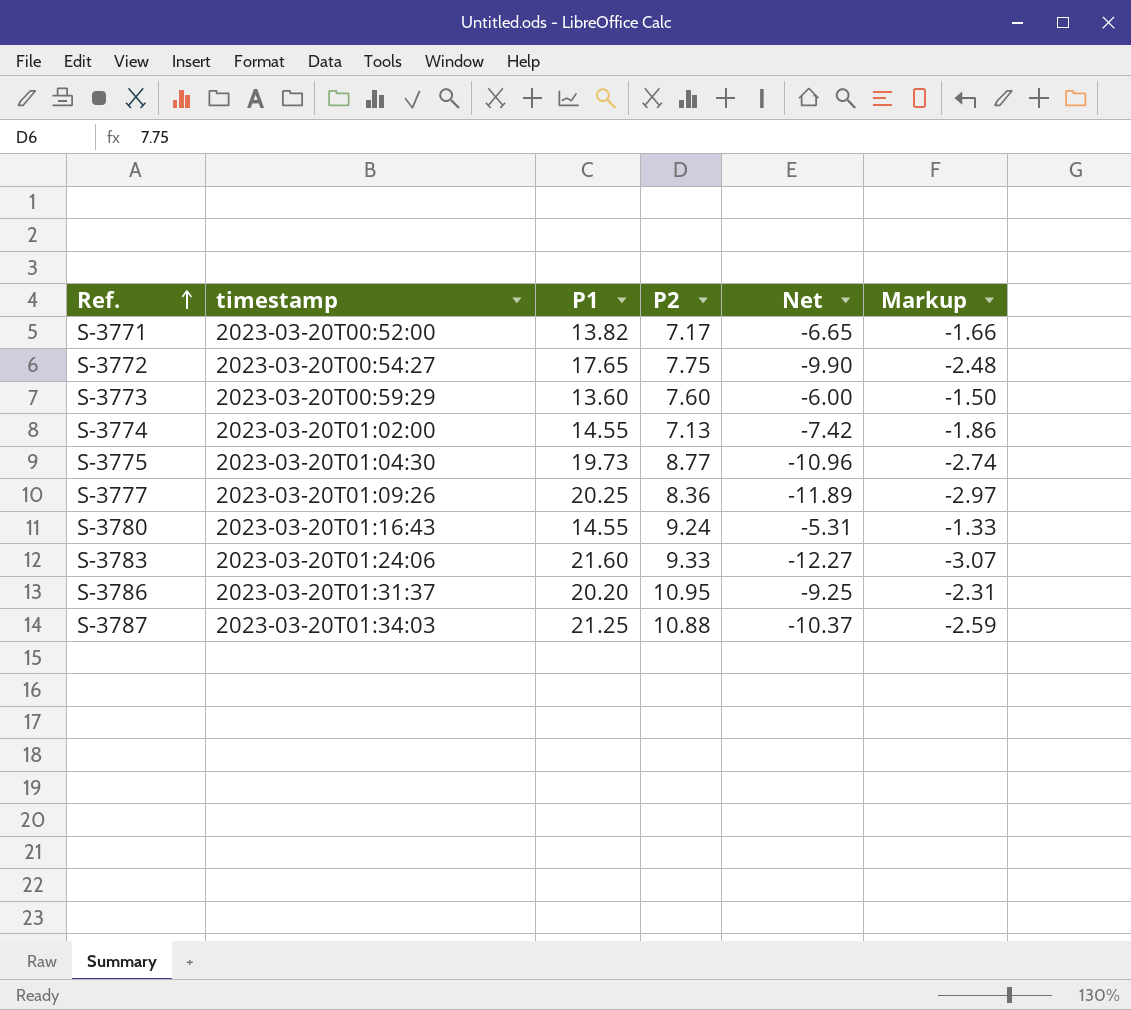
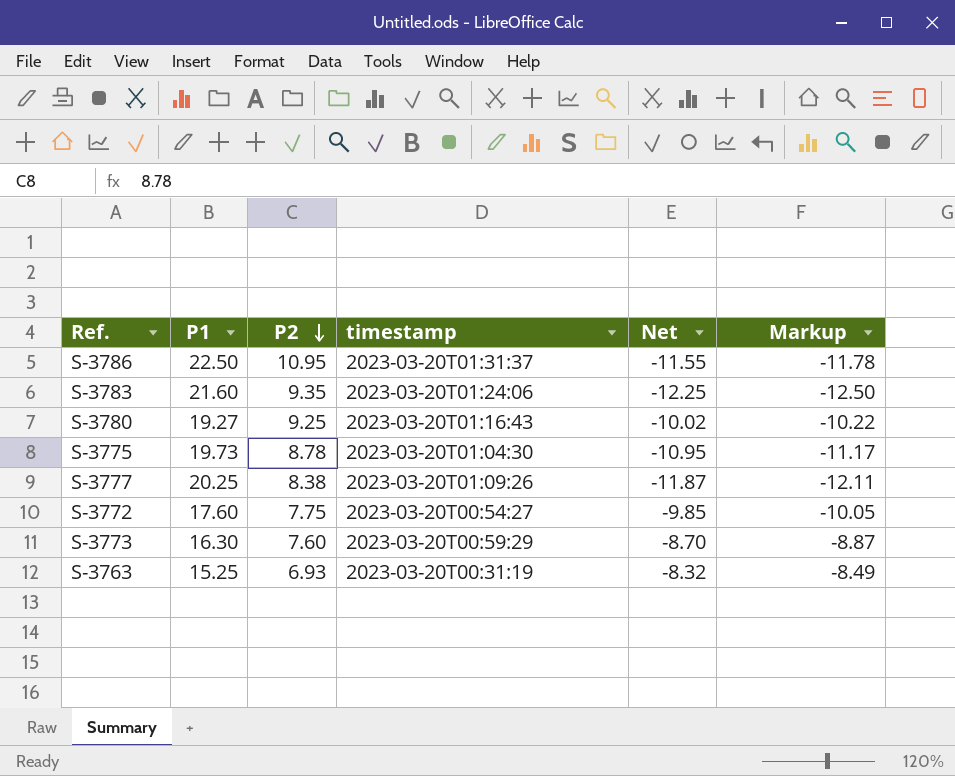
row order: Ref. ascending -> P2 descending
column timestamp | position: 2 -> 4
column Markup | formula: [Net] * 0.25 -> [Net] * 1.02
row S-3771: 2023-03-20T00:52:00 | 13.82 | 7.17 | -6.65 | -1.66 -> none
row S-3774: 2023-03-20T01:02:00 | 14.55 | 7.13 | -7.42 | -1.86 -> none
row S-3787: 2023-03-20T01:34:03 | 21.25 | 10.88 | -10.37 | -2.59 -> none
S-3786 | P1: 20.20 -> 22.50
S-3786 | Net: -9.25 -> -11.55
S-3783 | P2: 9.33 -> 9.35
S-3783 | Net: -12.27 -> -12.25
S-3780 | P1: 14.55 -> 19.27
S-3780 | P2: 9.24 -> 9.25
S-3780 | Net: -5.31 -> -10.02
S-3775 | P2: 8.77 -> 8.78
S-3775 | Net: -10.96 -> -10.95
S-3777 | P2: 8.36 -> 8.38
S-3777 | Net: -11.89 -> -11.87
S-3772 | P1: 17.65 -> 17.60
S-3772 | Net: -9.90 -> -9.85
S-3773 | P1: 13.60 -> 16.30
S-3773 | Net: -6.00 -> -8.70
row S-3763: none -> 15.25 | 6.93 | 2023-03-20T00:31:19 | -8.32 | -8.49

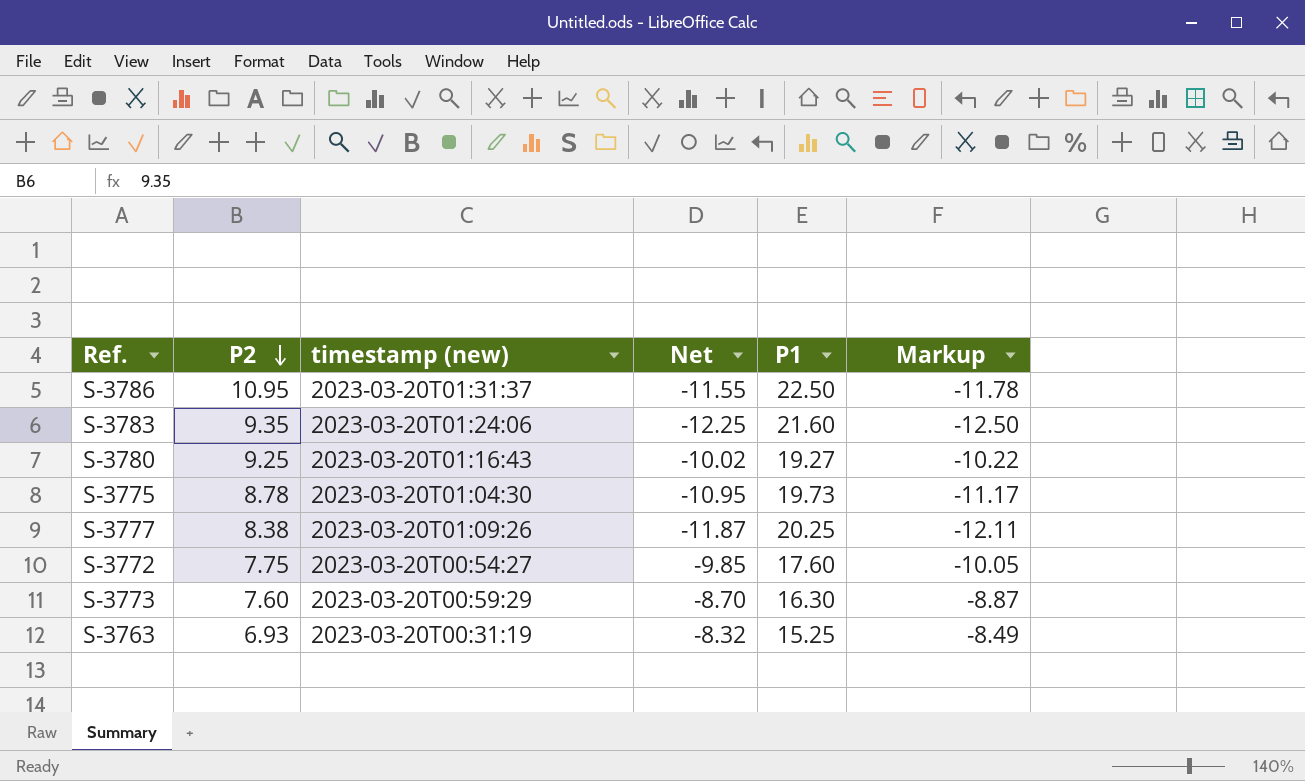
column name: timestamp -> timestamp (new)
column P1 | position: 2 -> 5

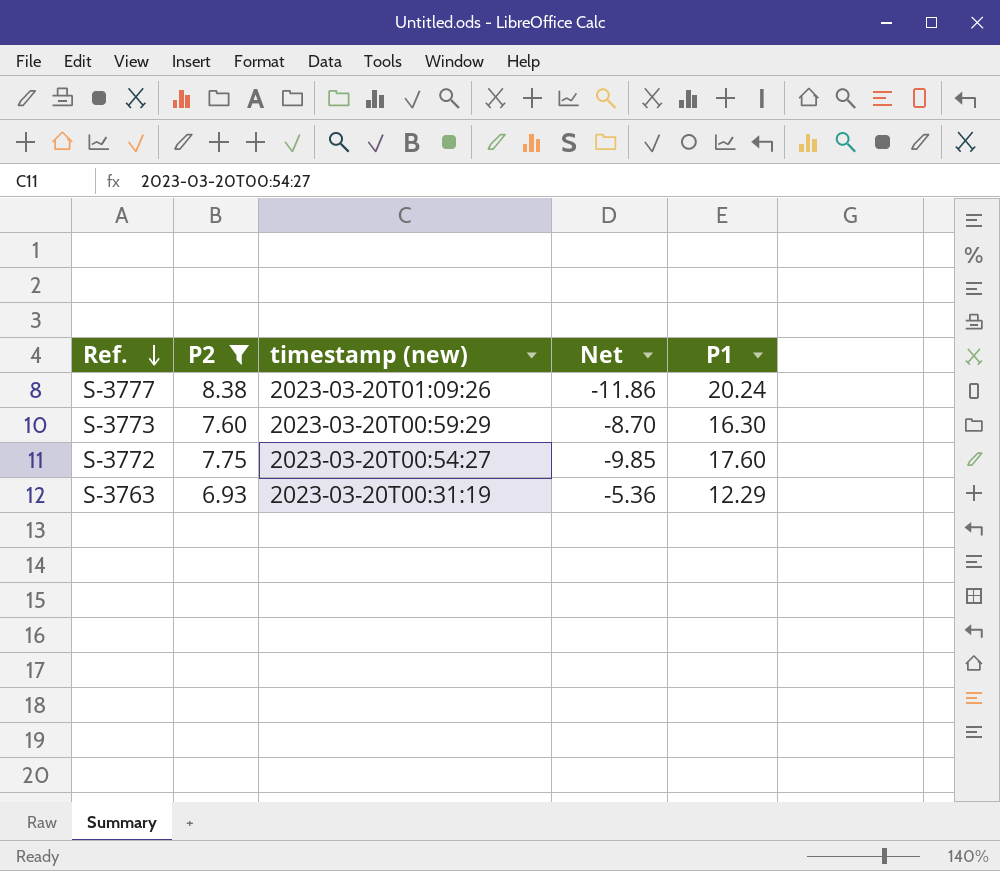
filter: none -> P2 <= 8.38
row order: P2 descending -> Ref. descending
column Markup | formula: [Net] * 1.02 -> none
S-3777 | Net: -11.87 -> -11.86
S-3777 | P1: 20.25 -> 20.24
S-3763 | Net: -8.32 -> -5.36
S-3763 | P1: 15.25 -> 12.29

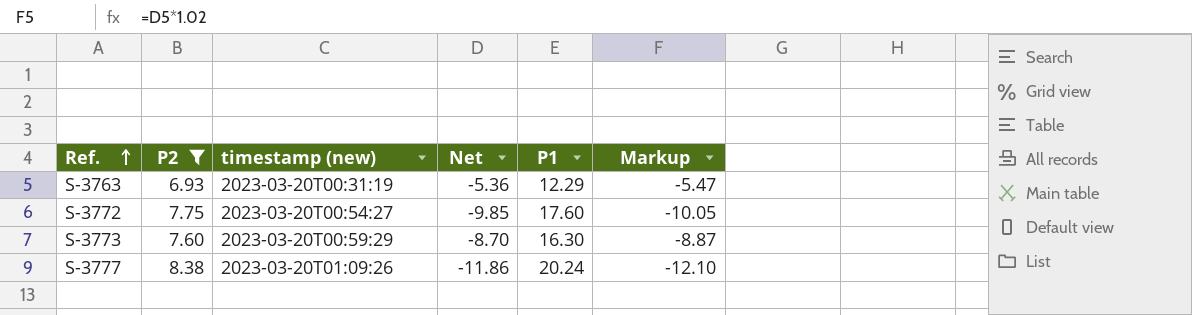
row order: Ref. descending -> Ref. ascending
column Markup | formula: none -> [Net] * 1.02

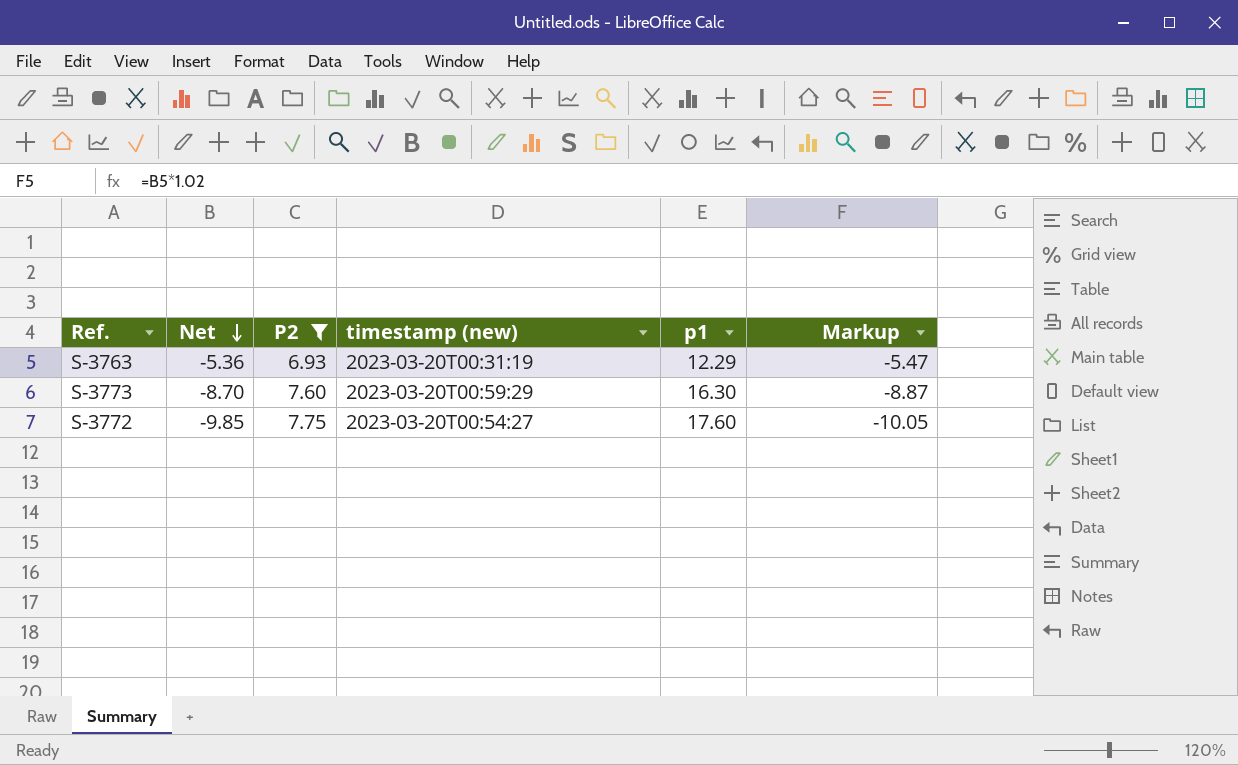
row order: Ref. ascending -> Net descending
column Net | position: 4 -> 2
column name: P1 -> p1
row S-3777: 8.38 | 2023-03-20T01:09:26 | -11.86 | 20.24 | -12.10 -> none

